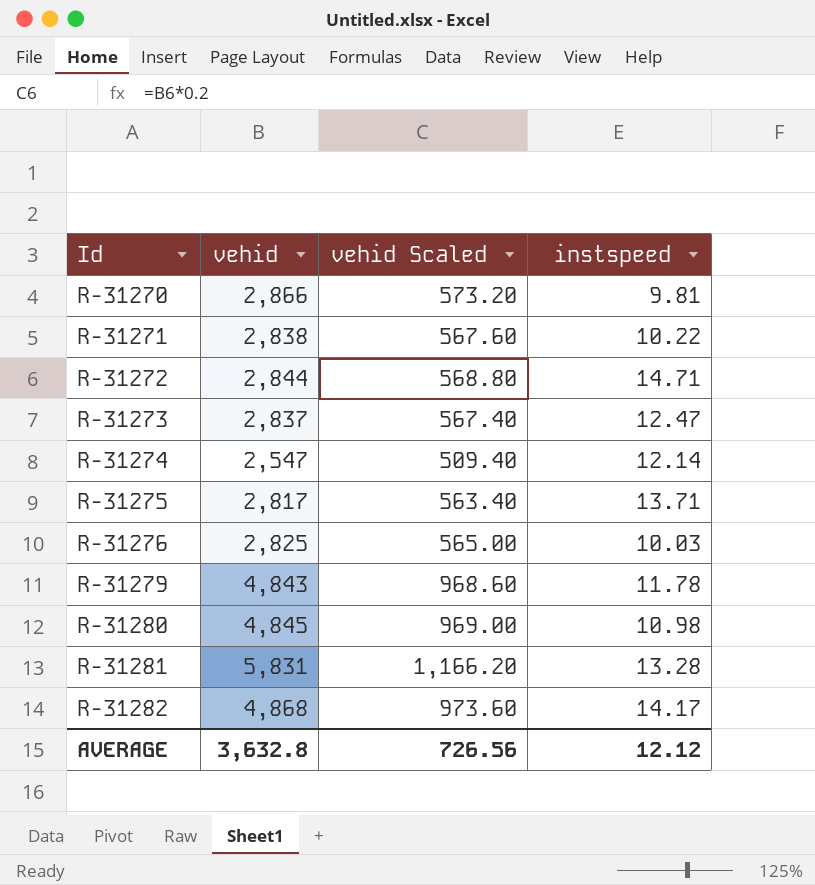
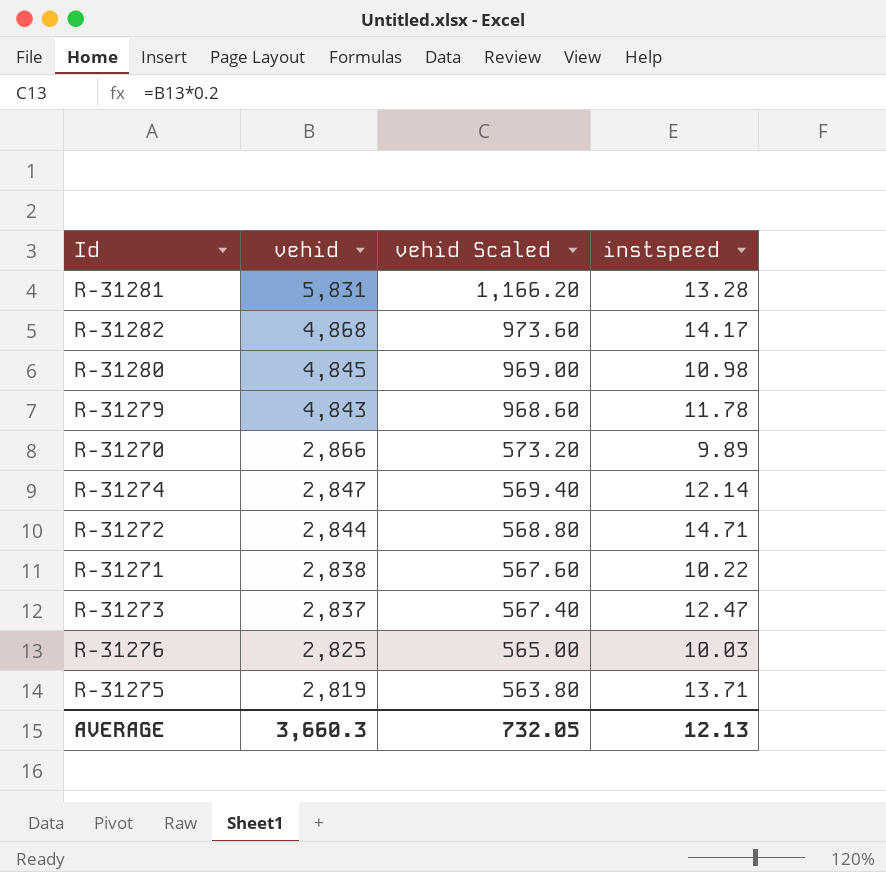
row order: Id ascending -> vehid descending
R-31270 | instspeed: 9.81 -> 9.89
R-31274 | vehid: 2,547 -> 2,847
R-31274 | vehid Scaled: 509.40 -> 569.40
R-31275 | vehid: 2,817 -> 2,819
R-31275 | vehid Scaled: 563.40 -> 563.80
AVERAGE | vehid: 3,632.8 -> 3,660.3
AVERAGE | vehid Scaled: 726.56 -> 732.05
AVERAGE | instspeed: 12.12 -> 12.13

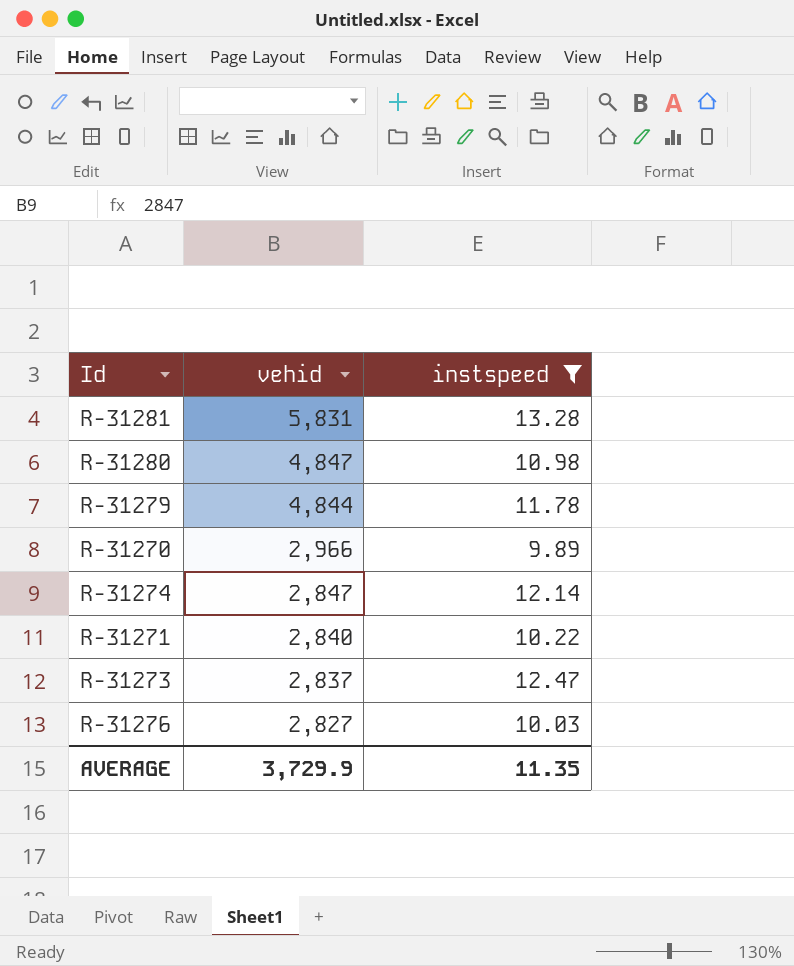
filter: none -> instspeed <= 13.28
column vehid Scaled | formula: [vehid] * 0.2 -> none
R-31280 | vehid: 4,845 -> 4,847
R-31279 | vehid: 4,843 -> 4,844
R-31270 | vehid: 2,866 -> 2,966
R-31271 | vehid: 2,838 -> 2,840
R-31276 | vehid: 2,825 -> 2,827
AVERAGE | vehid: 3,660.3 -> 3,729.9
AVERAGE | instspeed: 12.13 -> 11.35

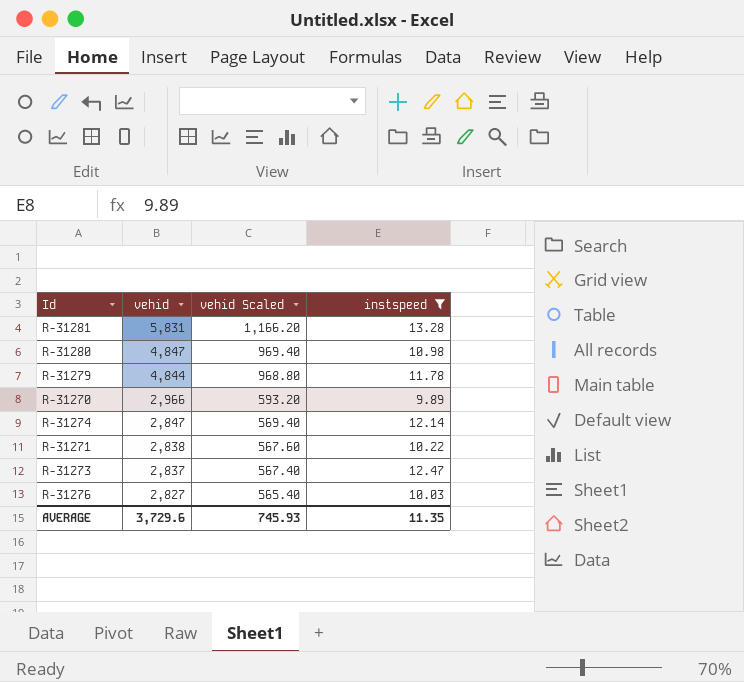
column vehid Scaled | formula: none -> [vehid] * 0.2
R-31271 | vehid: 2,840 -> 2,838
AVERAGE | vehid: 3,729.9 -> 3,729.6

